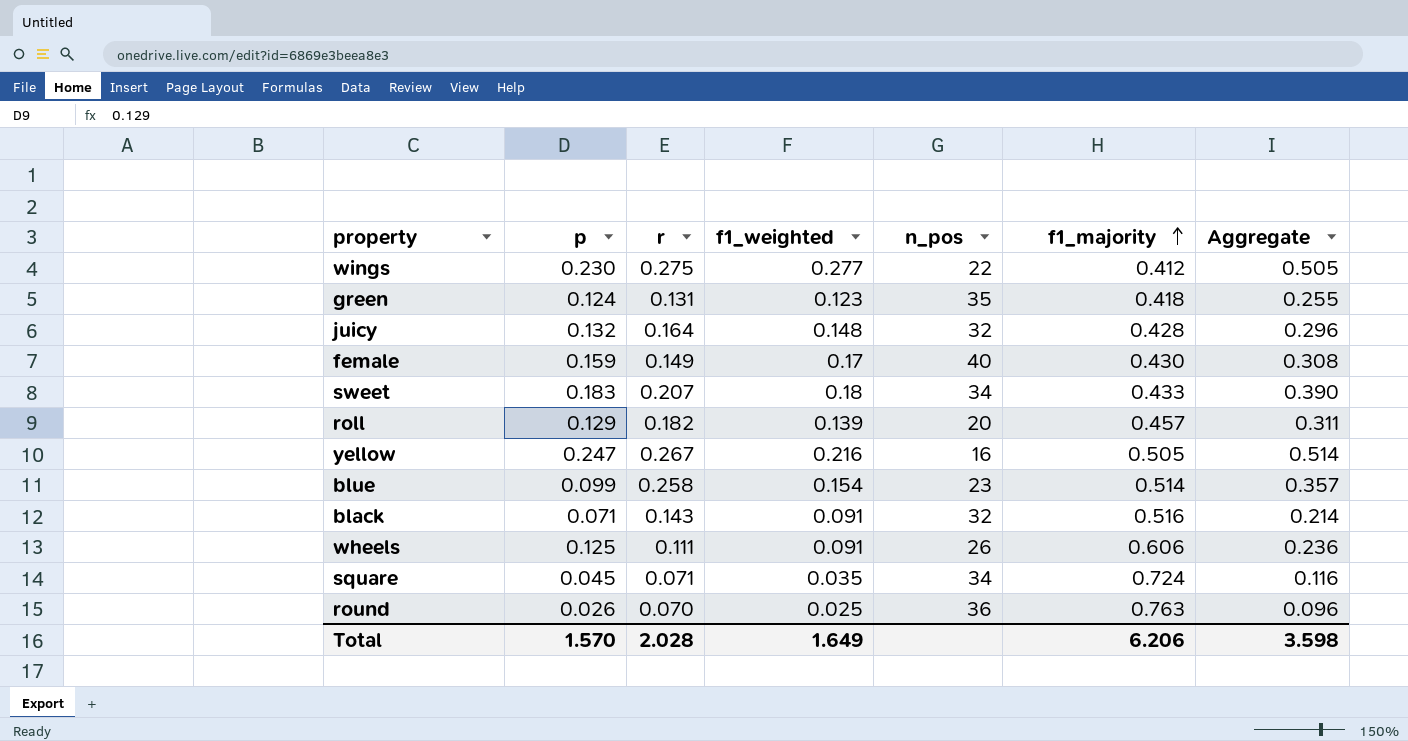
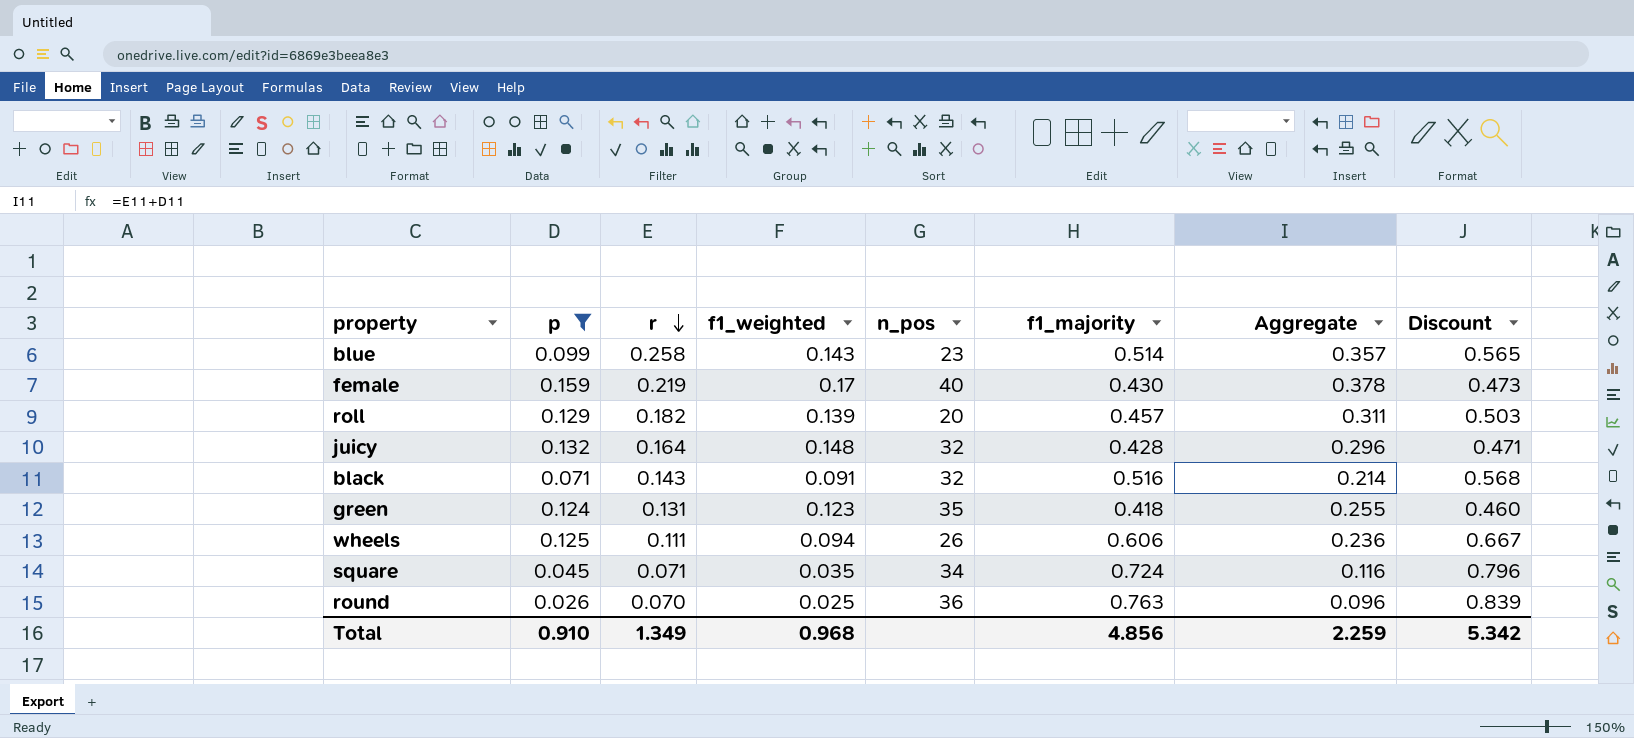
filter: none -> p <= 0.159
row order: f1_majority ascending -> r descending
column Discount | formula: none -> [f1_majority] * 1.1
blue | f1_weighted: 0.154 -> 0.143
female | r: 0.149 -> 0.219
female | Aggregate: 0.308 -> 0.378
wheels | f1_weighted: 0.091 -> 0.094
Total | p: 1.570 -> 0.910
Total | r: 2.028 -> 1.349
Total | f1_weighted: 1.649 -> 0.968
Total | f1_majority: 6.206 -> 4.856
Total | Aggregate: 3.598 -> 2.259

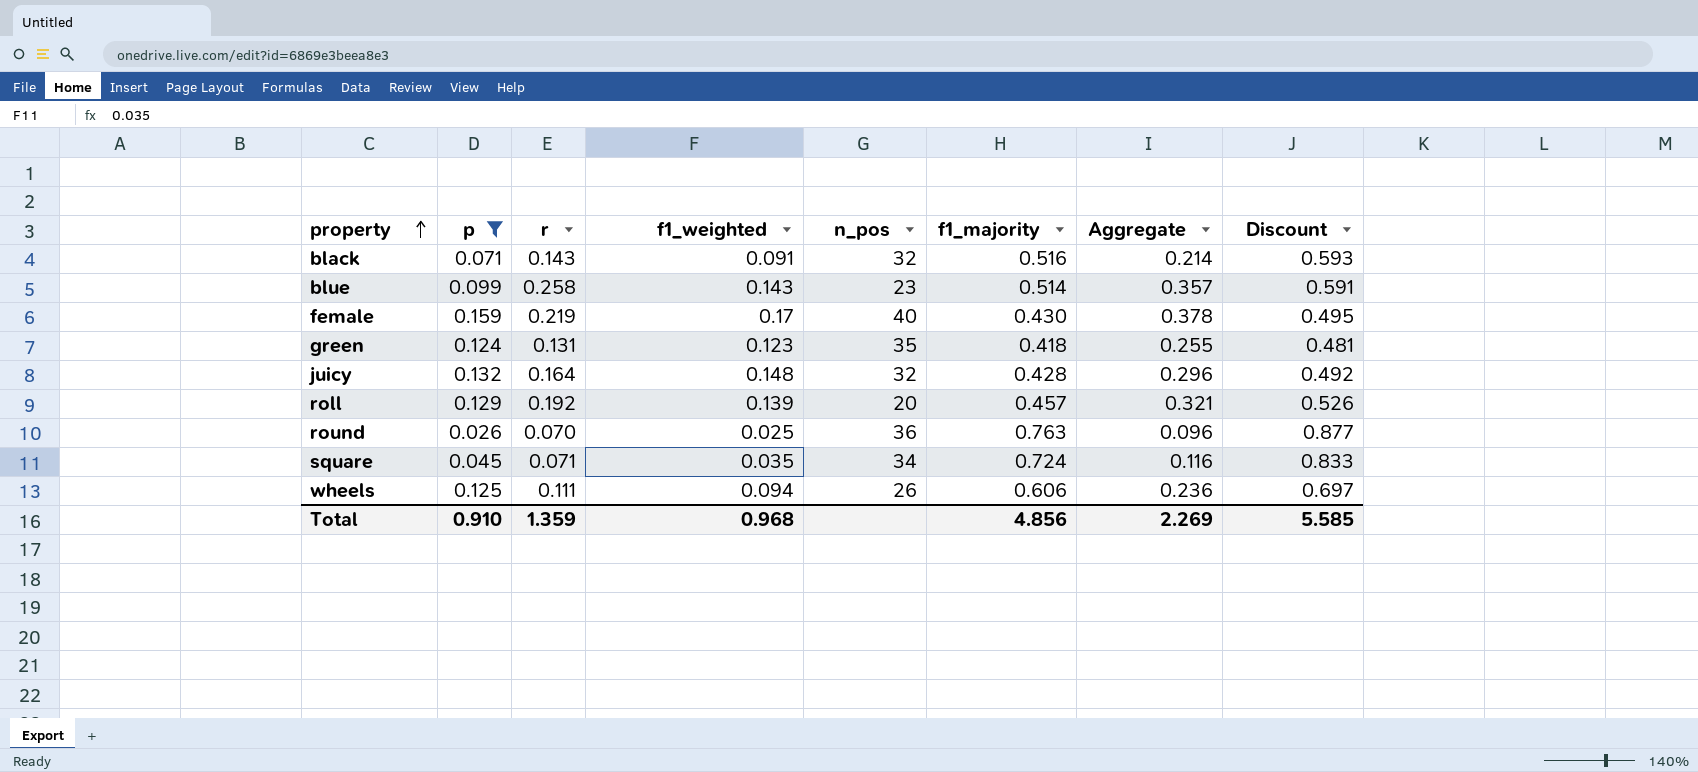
row order: r descending -> property ascending
column Discount | formula: [f1_majority] * 1.1 -> [f1_majority] * 1.15
roll | r: 0.182 -> 0.192
roll | Aggregate: 0.311 -> 0.321
Total | r: 1.349 -> 1.359
Total | Aggregate: 2.259 -> 2.269
Total | Discount: 5.342 -> 5.585

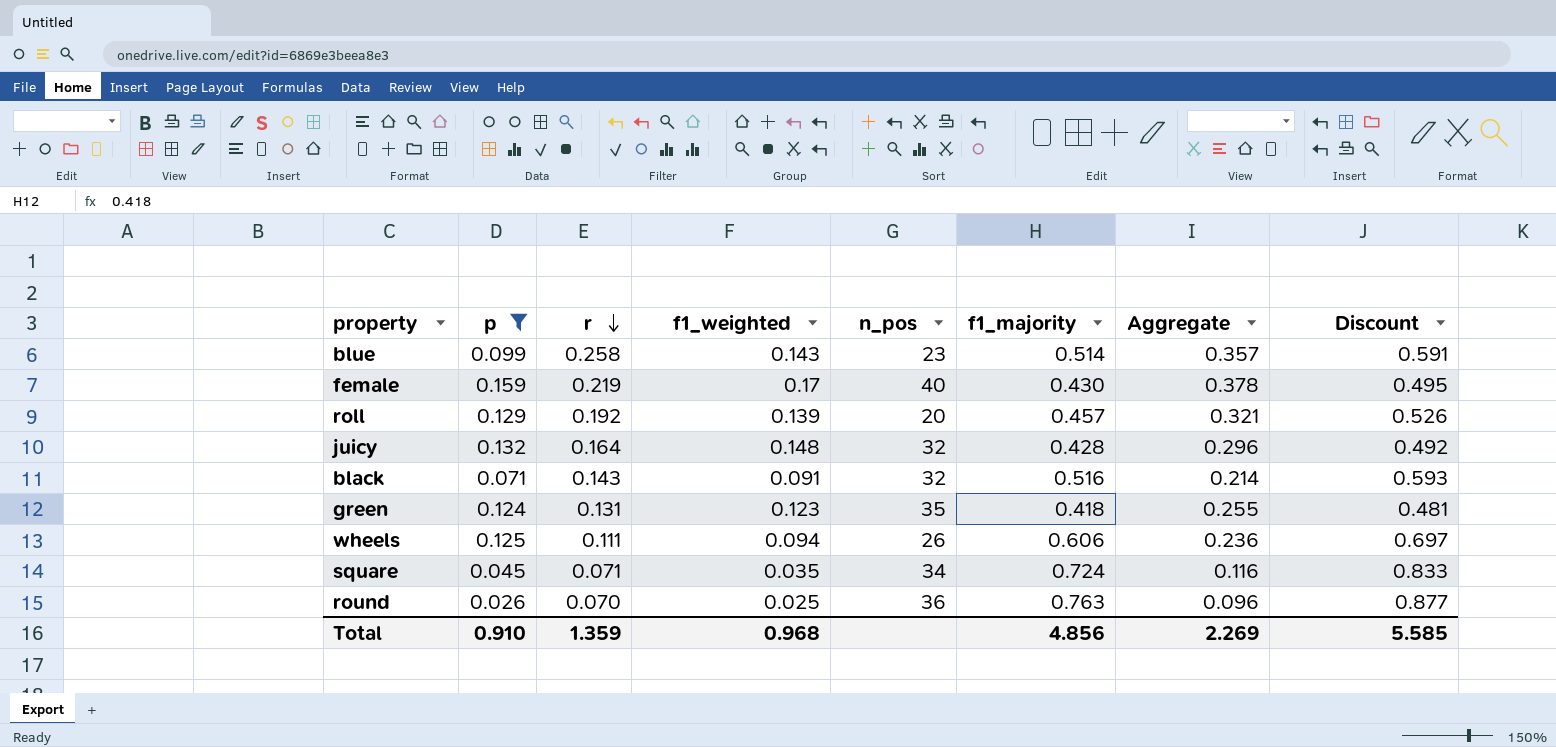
row order: property ascending -> r descending

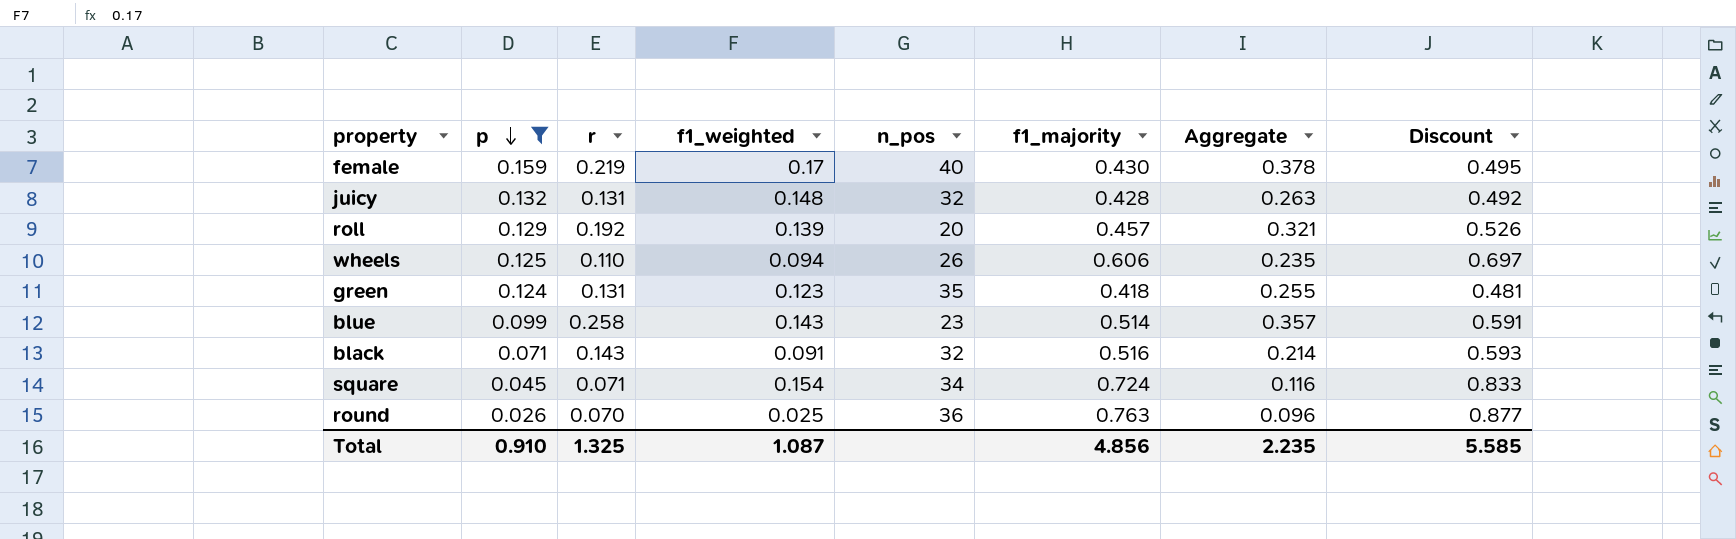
row order: r descending -> p descending
juicy | r: 0.164 -> 0.131
juicy | Aggregate: 0.296 -> 0.263
wheels | r: 0.111 -> 0.110
wheels | Aggregate: 0.236 -> 0.235
square | f1_weighted: 0.035 -> 0.154
Total | r: 1.359 -> 1.325
Total | f1_weighted: 0.968 -> 1.087
Total | Aggregate: 2.269 -> 2.235

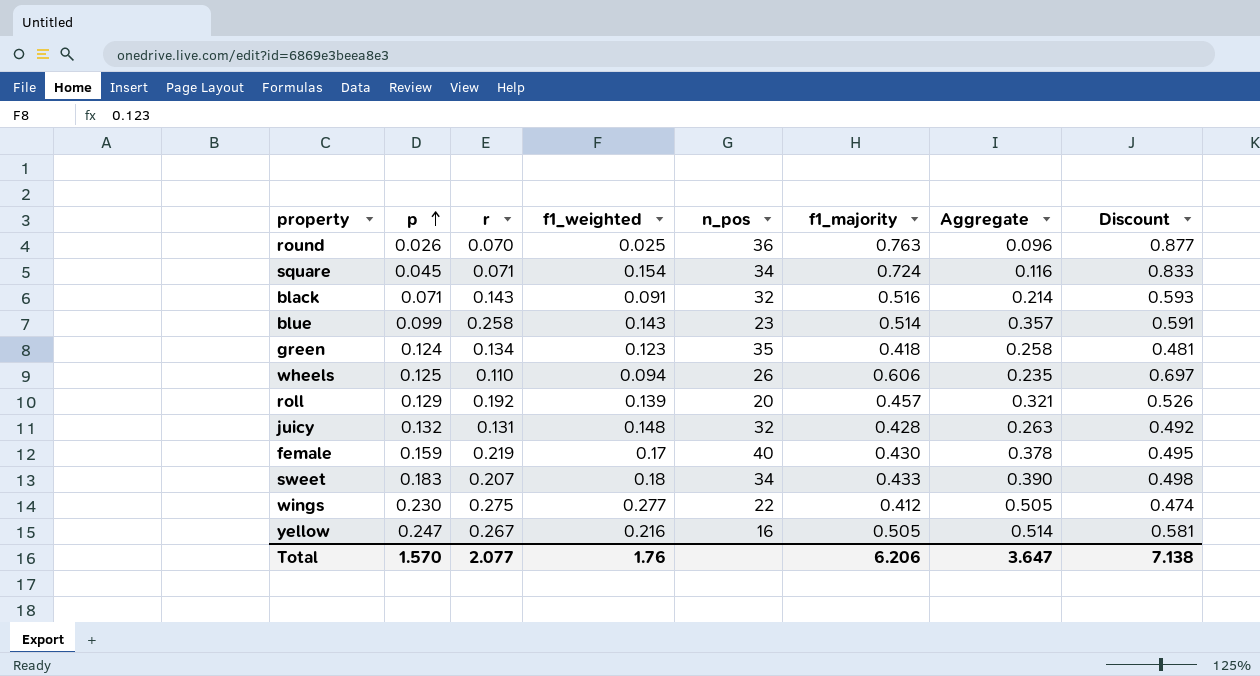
filter: p <= 0.159 -> none
row order: p descending -> p ascending
green | r: 0.131 -> 0.134
green | Aggregate: 0.255 -> 0.258
Total | p: 0.910 -> 1.570
Total | r: 1.325 -> 2.077
Total | f1_weighted: 1.087 -> 1.76
Total | f1_majority: 4.856 -> 6.206
Total | Aggregate: 2.235 -> 3.647
Total | Discount: 5.585 -> 7.138

